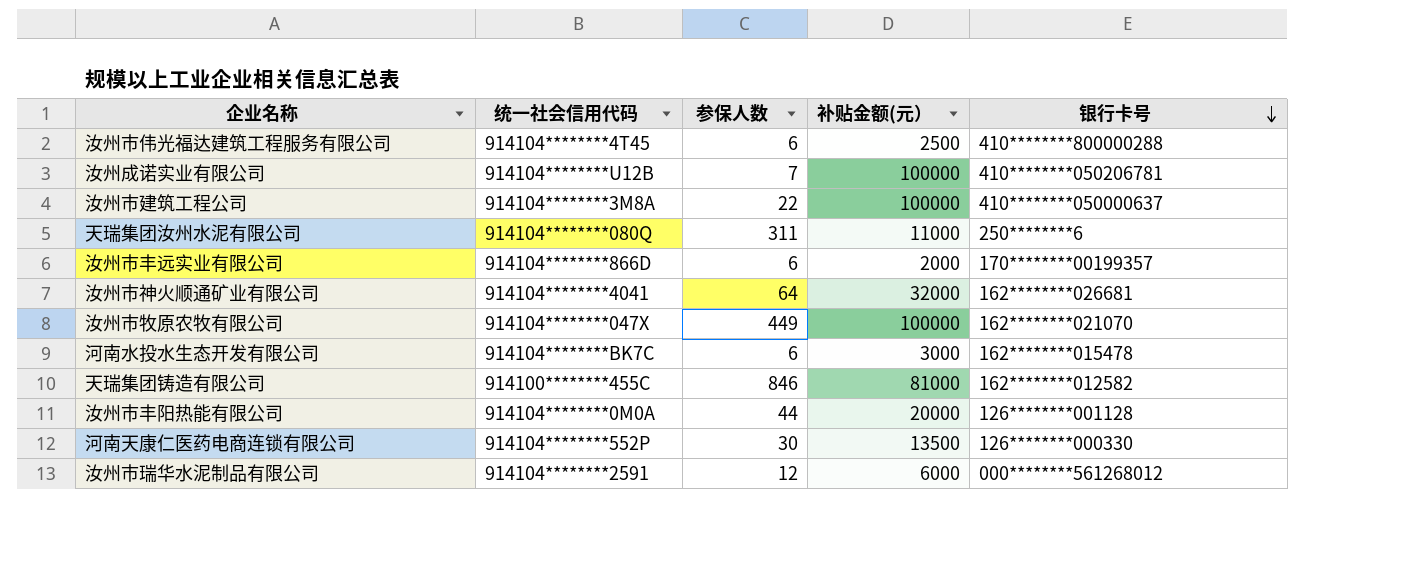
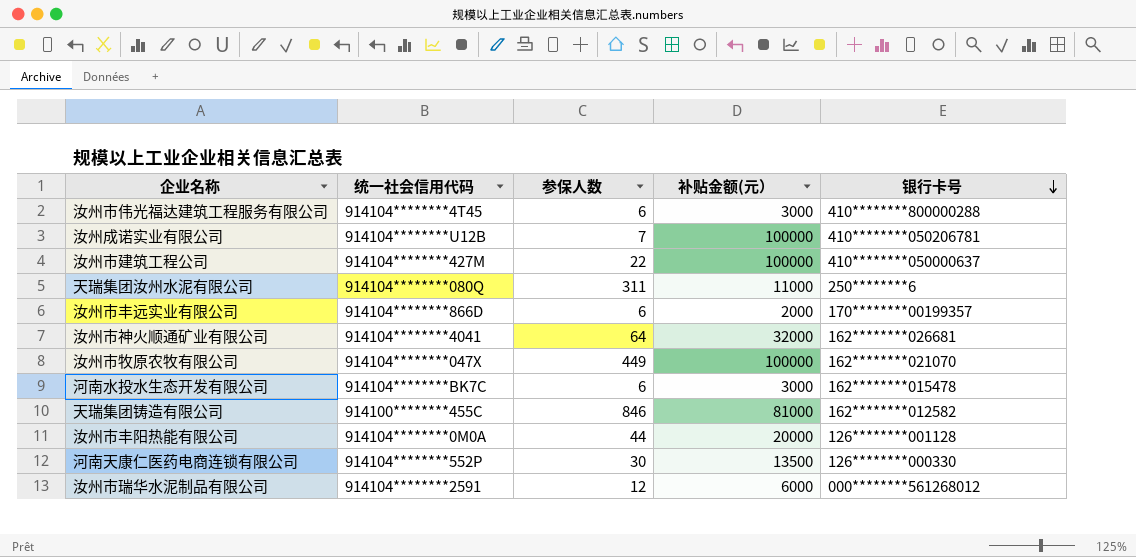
汝州市伟光福达建筑工程服务有限公司 | 补贴金额(元）: 2500 -> 3000
汝州市建筑工程公司 | 统一社会信用代码: 914104********3M8A -> 914104********427M

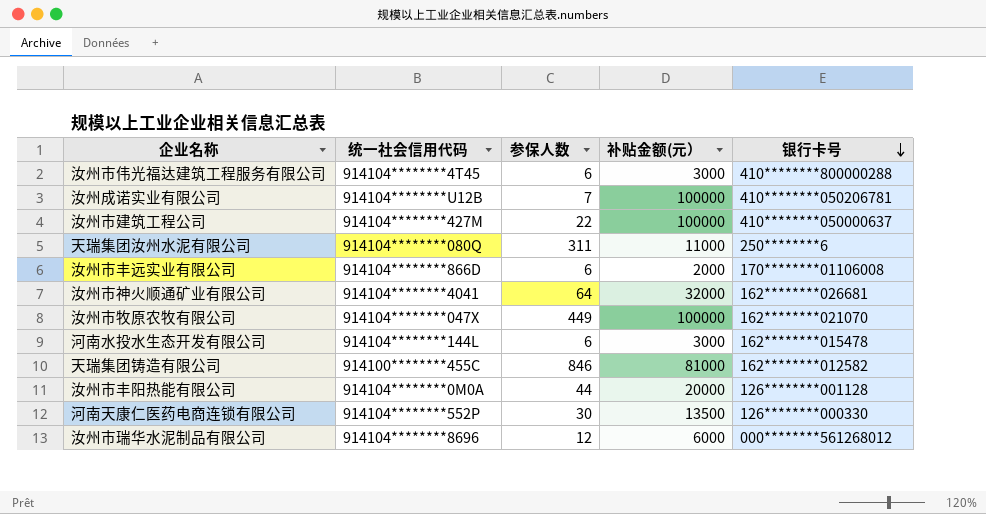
汝州市丰远实业有限公司 | 银行卡号: 170********00199357 -> 170********01106008
河南水投水生态开发有限公司 | 统一社会信用代码: 914104********BK7C -> 914104********144L
汝州市瑞华水泥制品有限公司 | 统一社会信用代码: 914104********2591 -> 914104********8696

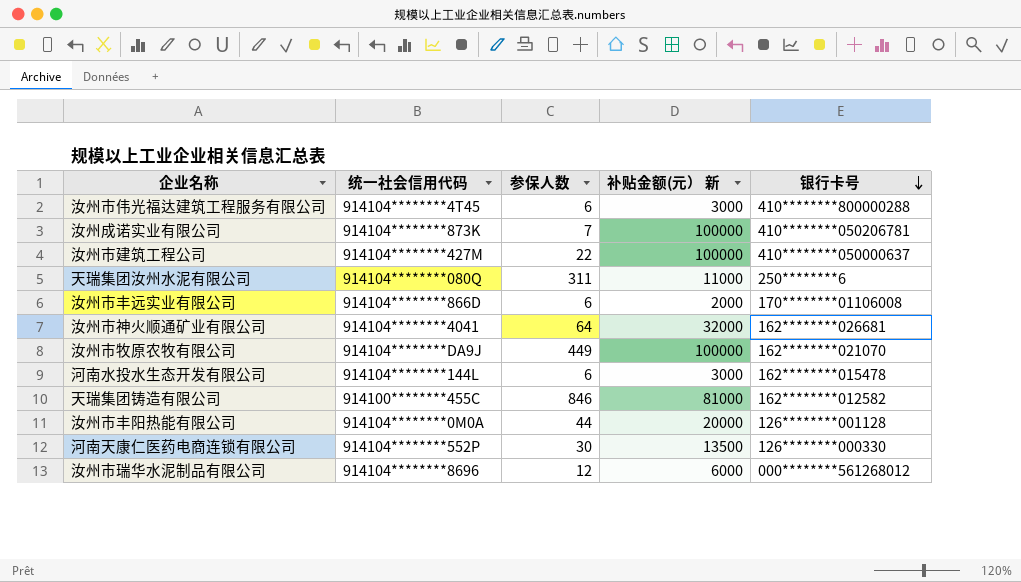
column name: 补贴金额(元） -> 补贴金额(元） 新
汝州成诺实业有限公司 | 统一社会信用代码: 914104********U12B -> 914104********873K
汝州市牧原农牧有限公司 | 统一社会信用代码: 914104********047X -> 914104********DA9J

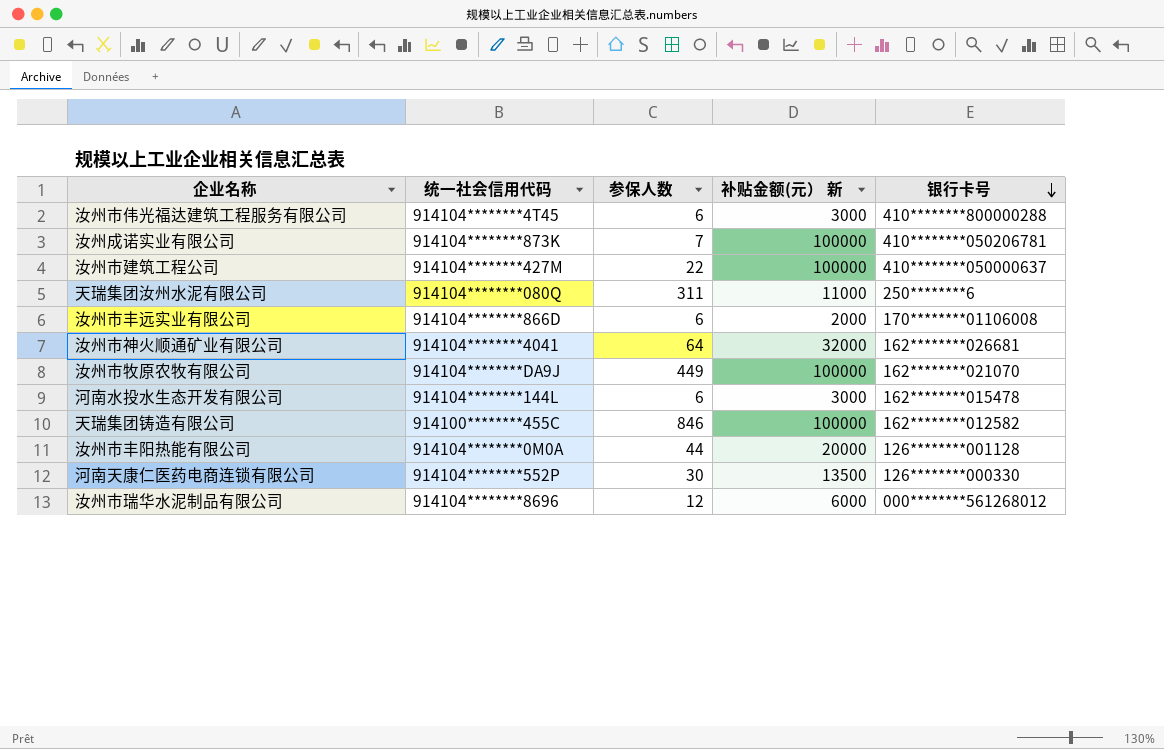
天瑞集团铸造有限公司 | 补贴金额(元） 新: 81000 -> 100000

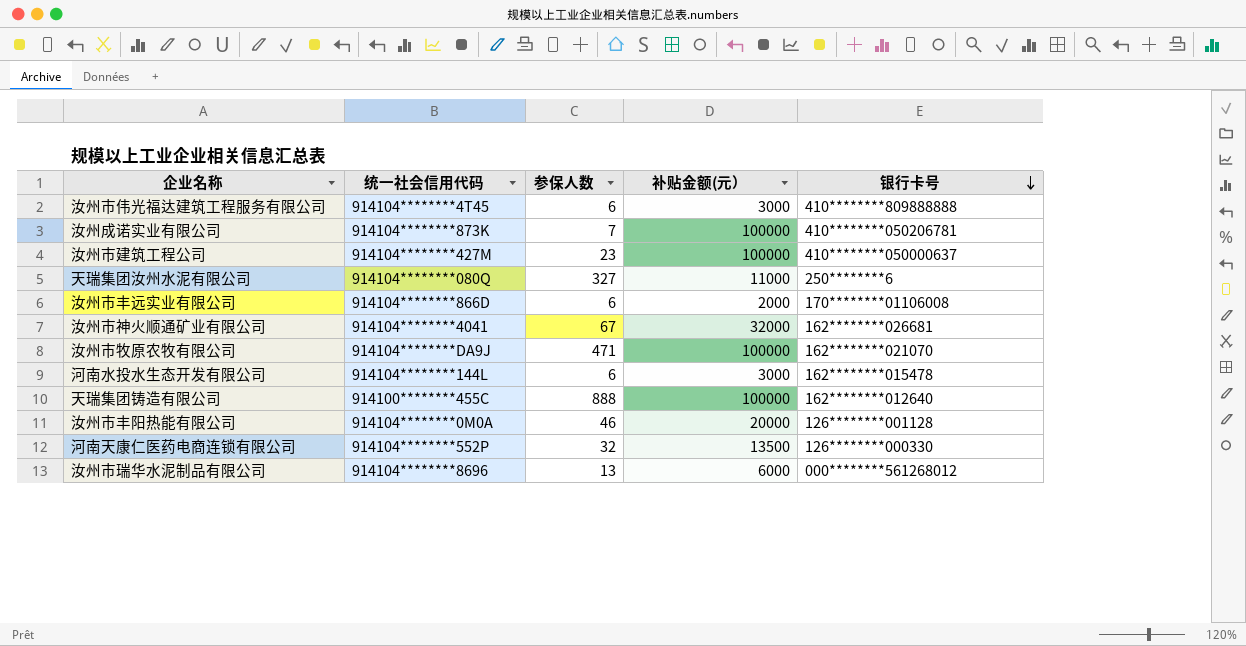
column name: 补贴金额(元） 新 -> 补贴金额(元）
汝州市伟光福达建筑工程服务有限公司 | 银行卡号: 410********800000288 -> 410********809888888
汝州市建筑工程公司 | 参保人数: 22 -> 23
天瑞集团汝州水泥有限公司 | 参保人数: 311 -> 327
汝州市神火顺通矿业有限公司 | 参保人数: 64 -> 67
汝州市牧原农牧有限公司 | 参保人数: 449 -> 471
天瑞集团铸造有限公司 | 参保人数: 846 -> 888
天瑞集团铸造有限公司 | 银行卡号: 162********012582 -> 162********012640
汝州市丰阳热能有限公司 | 参保人数: 44 -> 46
河南天康仁医药电商连锁有限公司 | 参保人数: 30 -> 32
汝州市瑞华水泥制品有限公司 | 参保人数: 12 -> 13

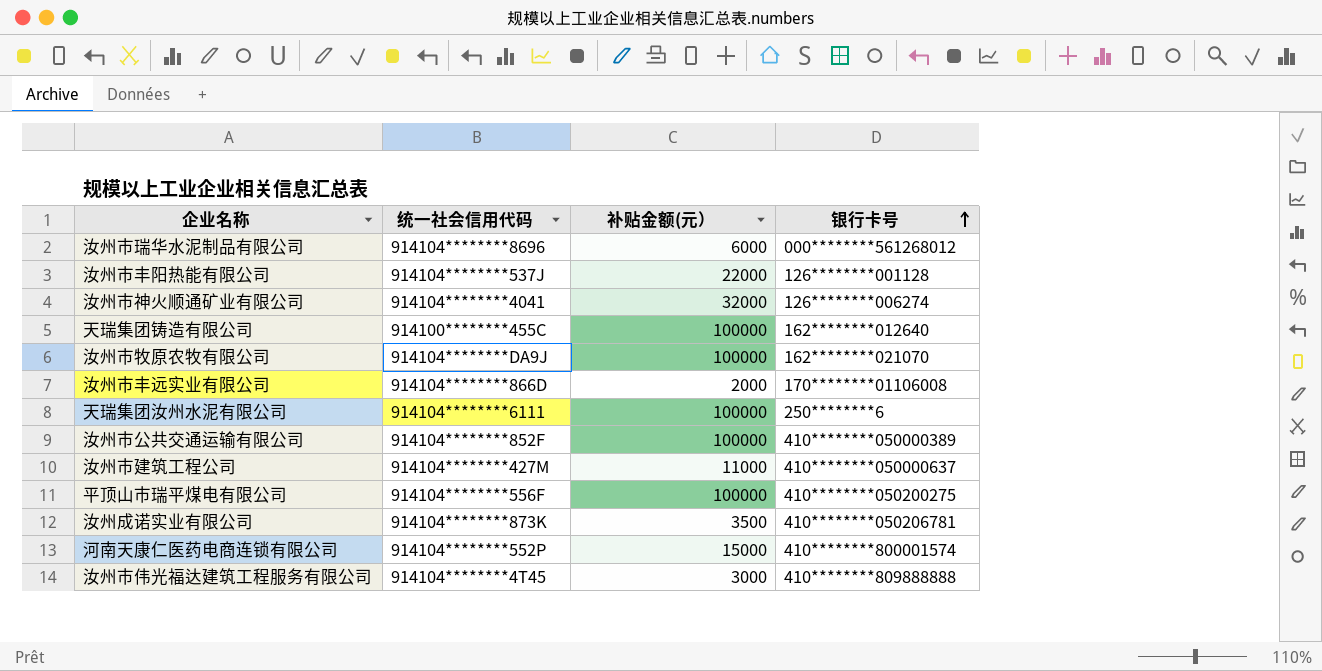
row order: 银行卡号 descending -> 银行卡号 ascending
column 参保人数 | position: 3 -> none
row 河南水投水生态开发有限公司: 914104********144L | 6 | 3000 | 162********015478 -> none
汝州市丰阳热能有限公司 | 统一社会信用代码: 914104********0M0A -> 914104********537J
汝州市丰阳热能有限公司 | 补贴金额(元）: 20000 -> 22000
汝州市神火顺通矿业有限公司 | 银行卡号: 162********026681 -> 126********006274
天瑞集团汝州水泥有限公司 | 统一社会信用代码: 914104********080Q -> 914104********6111
天瑞集团汝州水泥有限公司 | 补贴金额(元）: 11000 -> 100000
row 汝州市公共交通运输有限公司: none -> 914104********852F | 100000 | 410********050000389
汝州市建筑工程公司 | 补贴金额(元）: 100000 -> 11000
row 平顶山市瑞平煤电有限公司: none -> 914104********556F | 100000 | 410********050200275
汝州成诺实业有限公司 | 补贴金额(元）: 100000 -> 3500
河南天康仁医药电商连锁有限公司 | 补贴金额(元）: 13500 -> 15000
河南天康仁医药电商连锁有限公司 | 银行卡号: 126********000330 -> 410********800001574

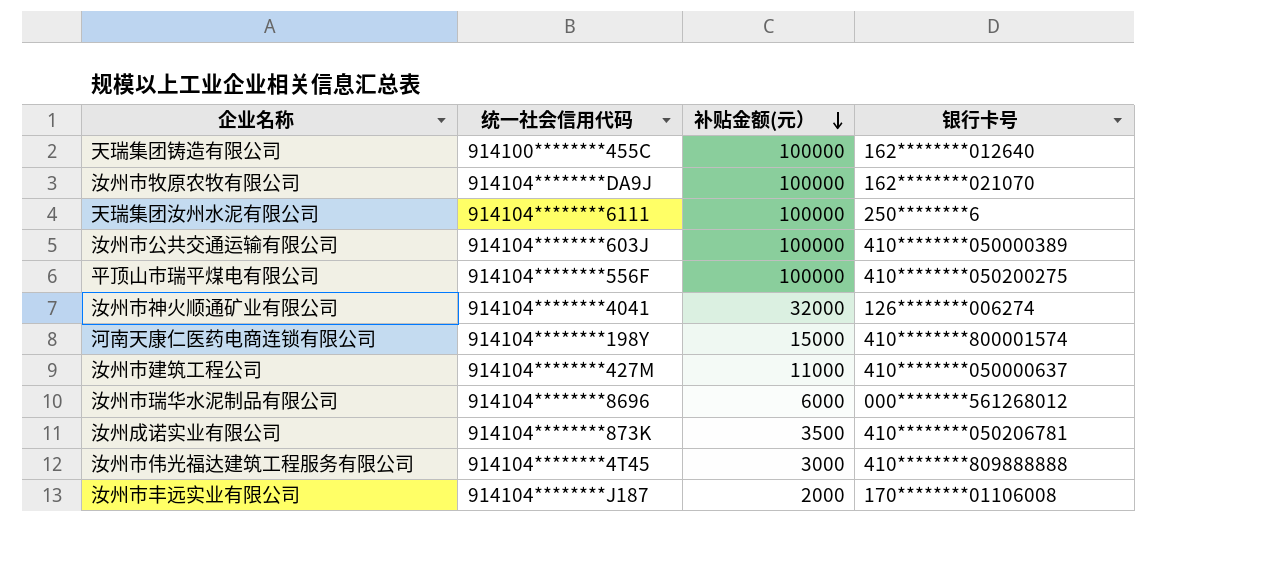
row order: 银行卡号 ascending -> 补贴金额(元） descending
row 汝州市丰阳热能有限公司: 914104********537J | 22000 | 126********001128 -> none
汝州市公共交通运输有限公司 | 统一社会信用代码: 914104********852F -> 914104********603J
河南天康仁医药电商连锁有限公司 | 统一社会信用代码: 914104********552P -> 914104********198Y
汝州市丰远实业有限公司 | 统一社会信用代码: 914104********866D -> 914104********J187

